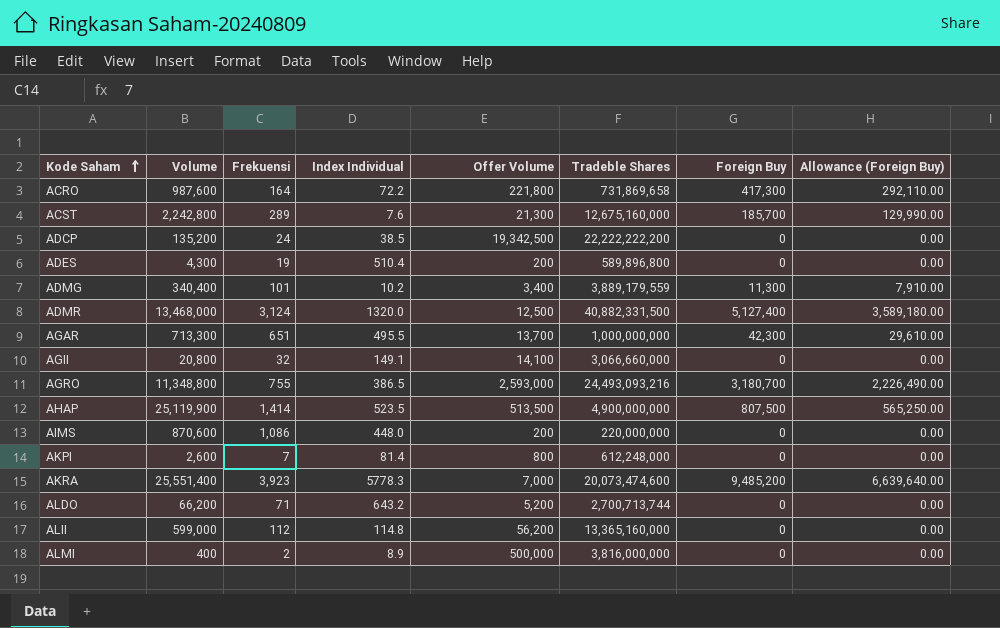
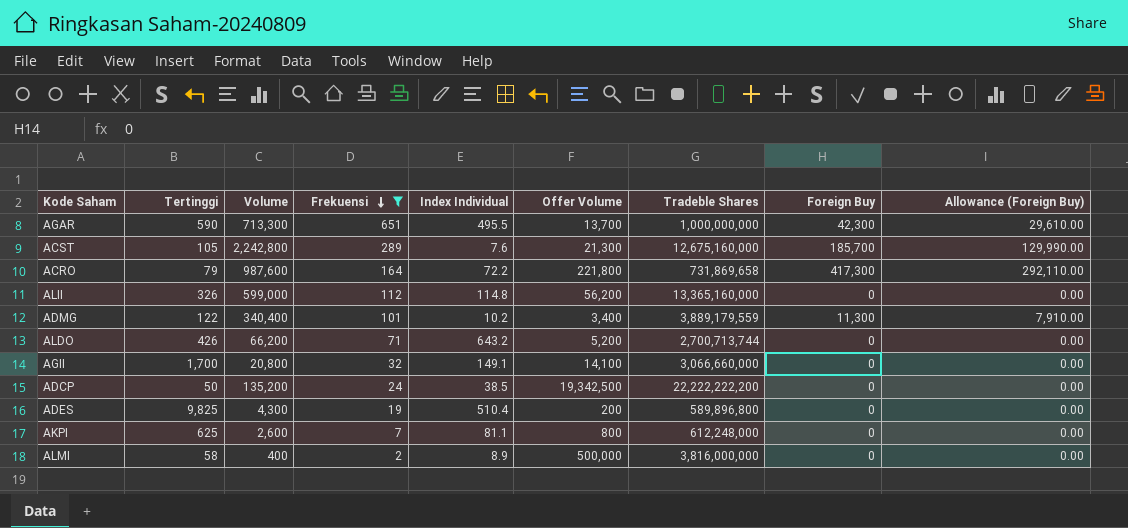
filter: none -> Frekuensi <= 651
row order: Kode Saham ascending -> Frekuensi descending
column Tertinggi | position: none -> 2
AKPI | Index Individual: 81.4 -> 81.1

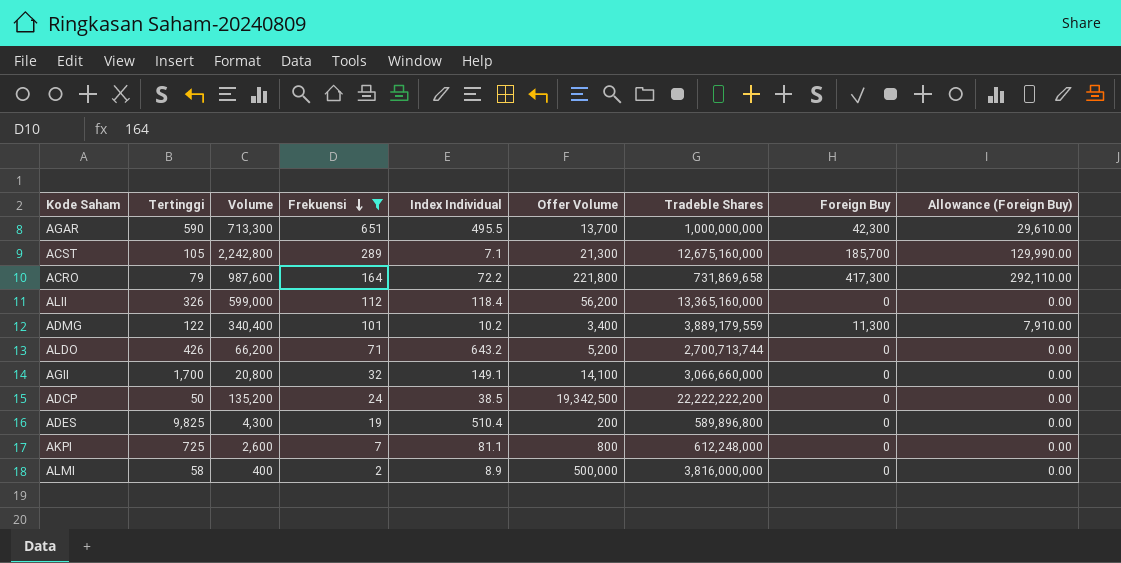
ACST | Index Individual: 7.6 -> 7.1
ALII | Index Individual: 114.8 -> 118.4
AKPI | Tertinggi: 625 -> 725

